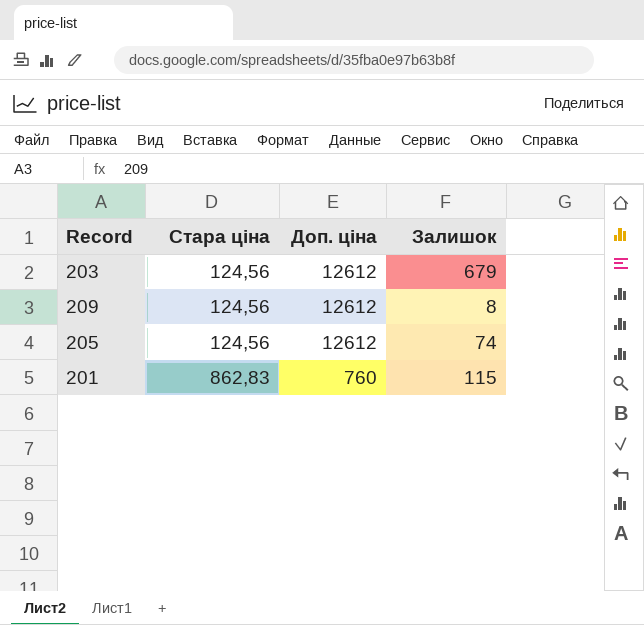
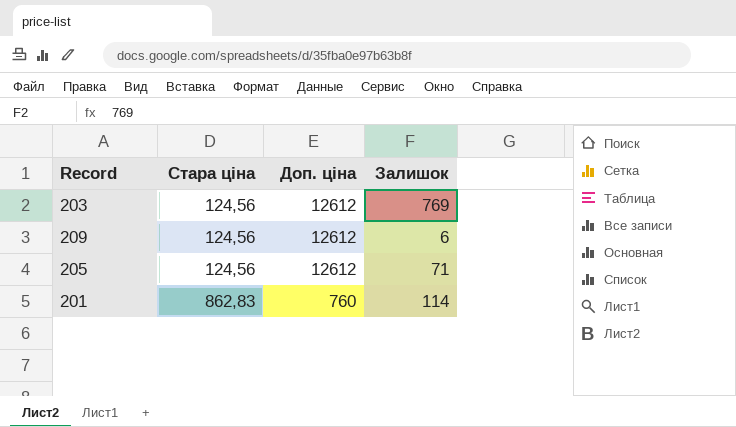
203 | Залишок: 679 -> 769
209 | Залишок: 8 -> 6
205 | Залишок: 74 -> 71
201 | Залишок: 115 -> 114

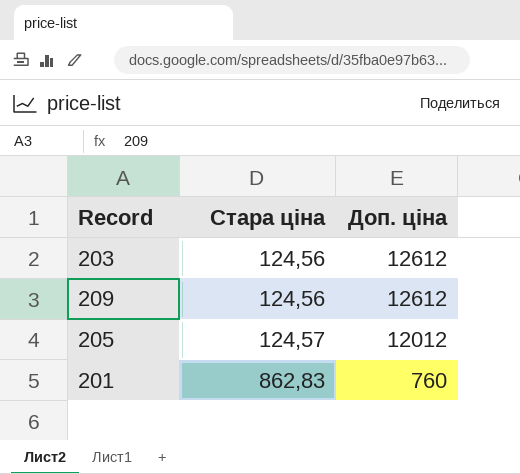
column Залишок | position: 4 -> none
205 | Стара ціна: 124,56 -> 124,57
205 | Доп. ціна: 12612 -> 12012

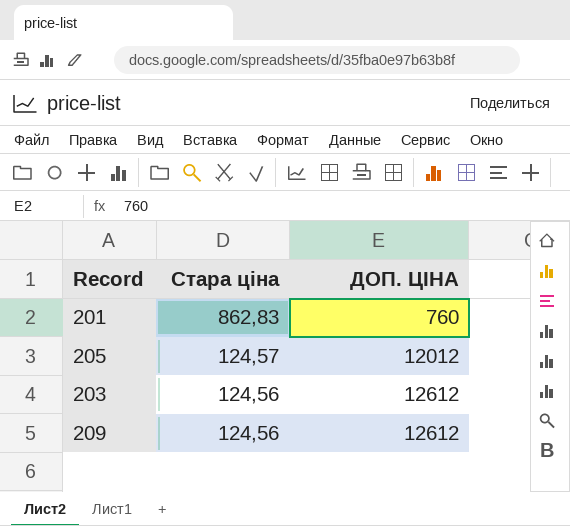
row order: Стара ціна ascending -> Стара ціна descending
column name: Доп. ціна -> ДОП. ЦІНА

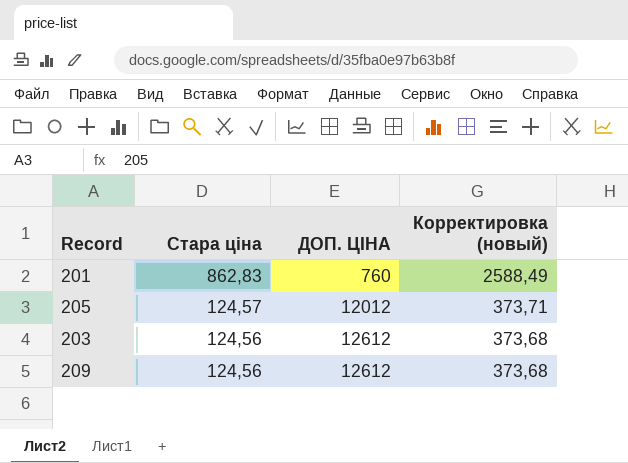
column Корректировка (новый) | formula: none -> [Стара ціна] * 3

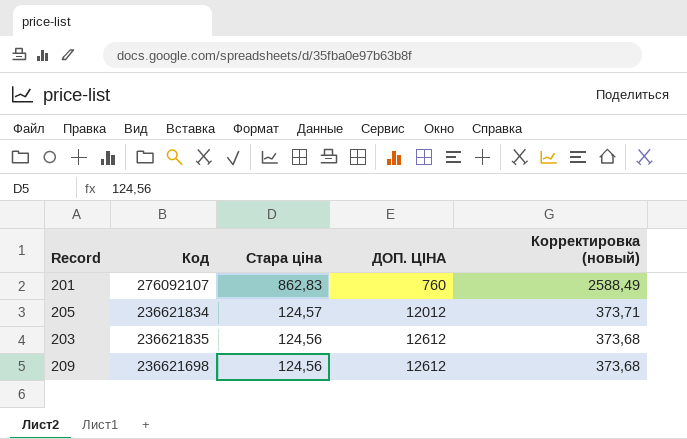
column Код | position: none -> 2

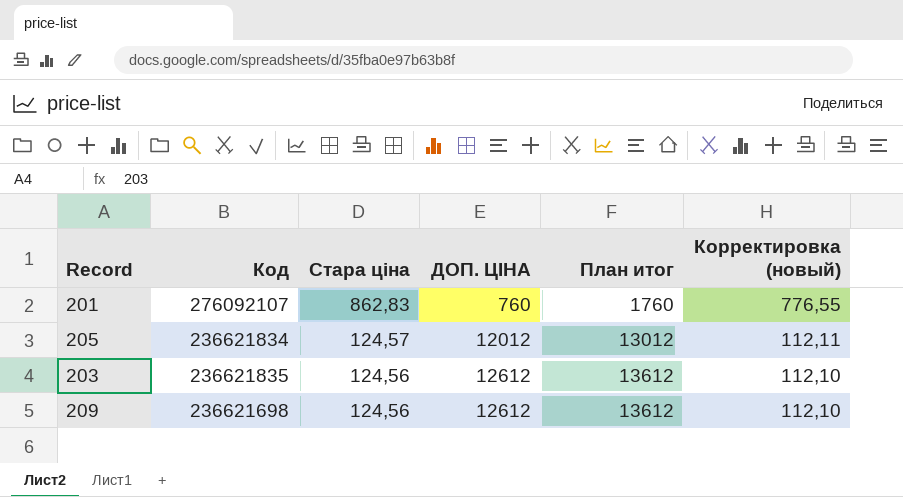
column План итог | formula: none -> [ДОП. ЦІНА] + 1000
column Корректировка (новый) | formula: [Стара ціна] * 3 -> [Стара ціна] * 0,9

